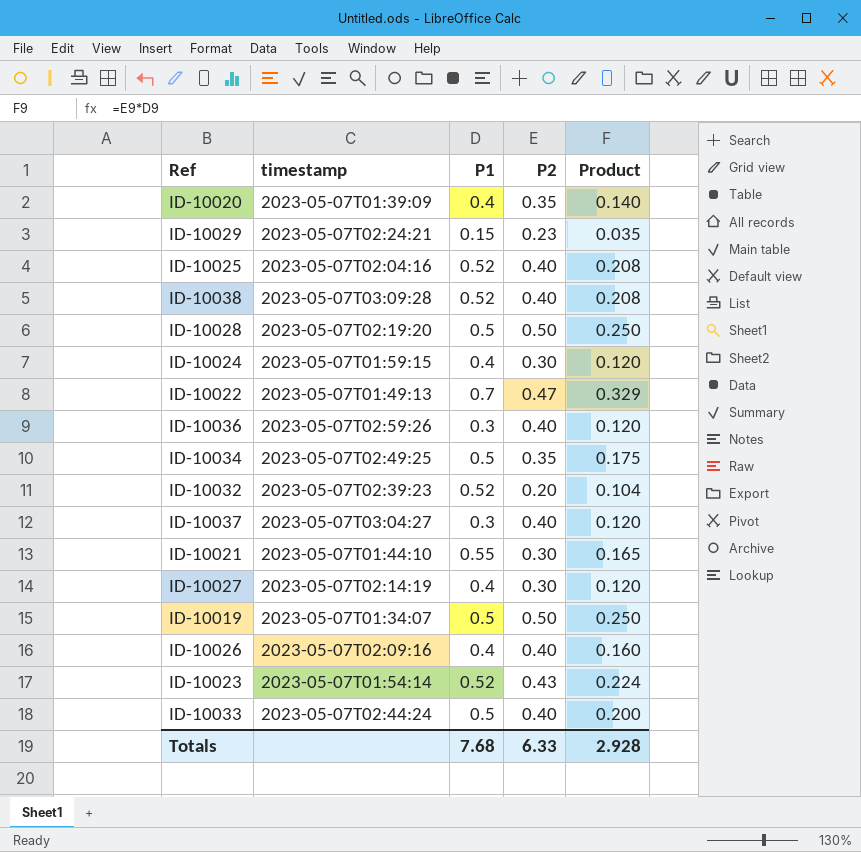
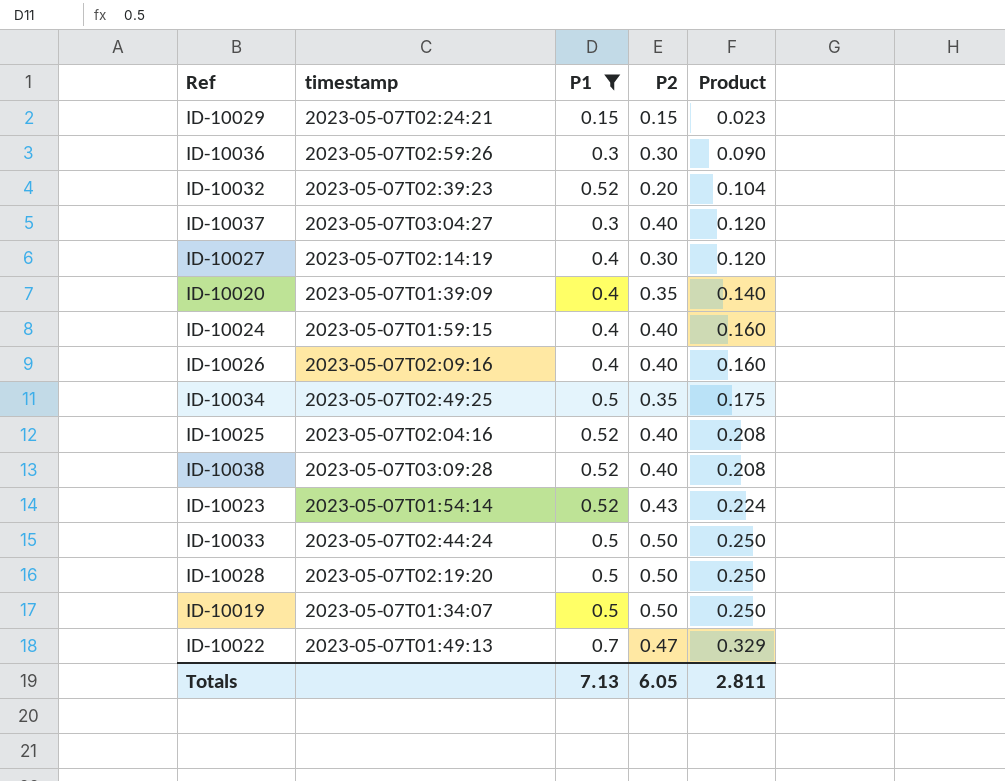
filter: none -> P1 != 0.55
row order: none -> Product ascending
ID-10029 | P2: 0.23 -> 0.15
ID-10029 | Product: 0.035 -> 0.023
ID-10036 | P2: 0.40 -> 0.30
ID-10036 | Product: 0.120 -> 0.090
ID-10024 | P2: 0.30 -> 0.40
ID-10024 | Product: 0.120 -> 0.160
ID-10033 | P2: 0.40 -> 0.50
ID-10033 | Product: 0.200 -> 0.250
Totals | P1: 7.68 -> 7.13
Totals | P2: 6.33 -> 6.05
Totals | Product: 2.928 -> 2.811

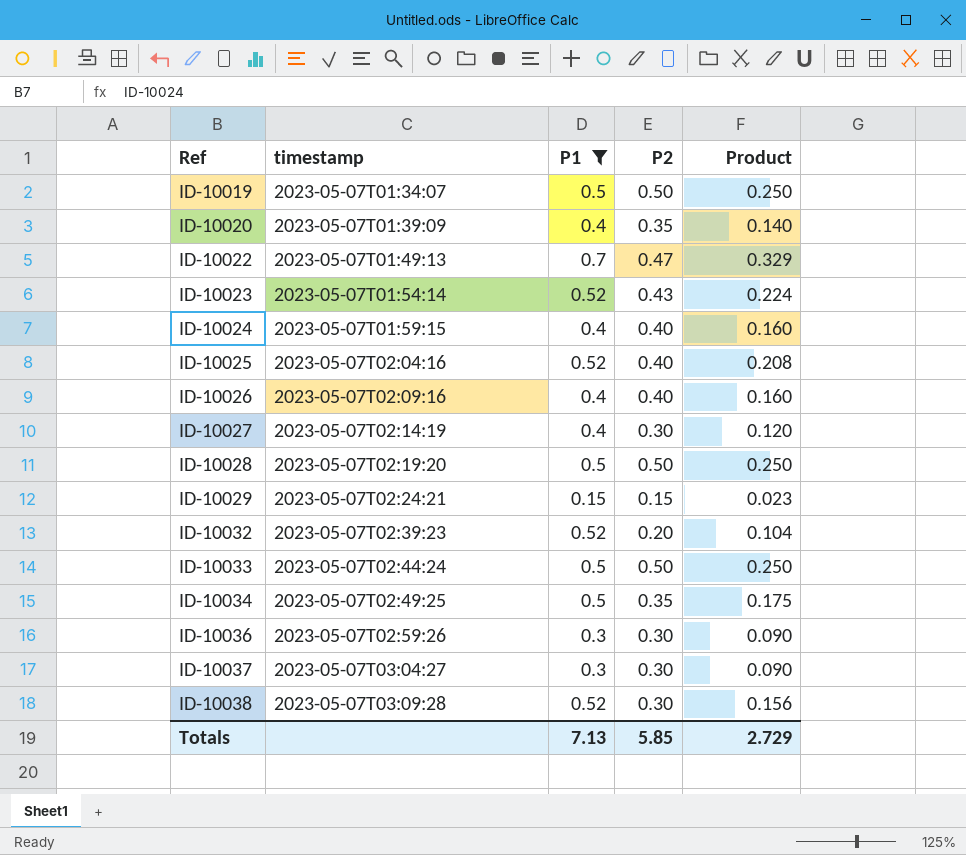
row order: Product ascending -> Ref ascending
ID-10037 | P2: 0.40 -> 0.30
ID-10037 | Product: 0.120 -> 0.090
ID-10038 | P2: 0.40 -> 0.30
ID-10038 | Product: 0.208 -> 0.156
Totals | P2: 6.05 -> 5.85
Totals | Product: 2.811 -> 2.729

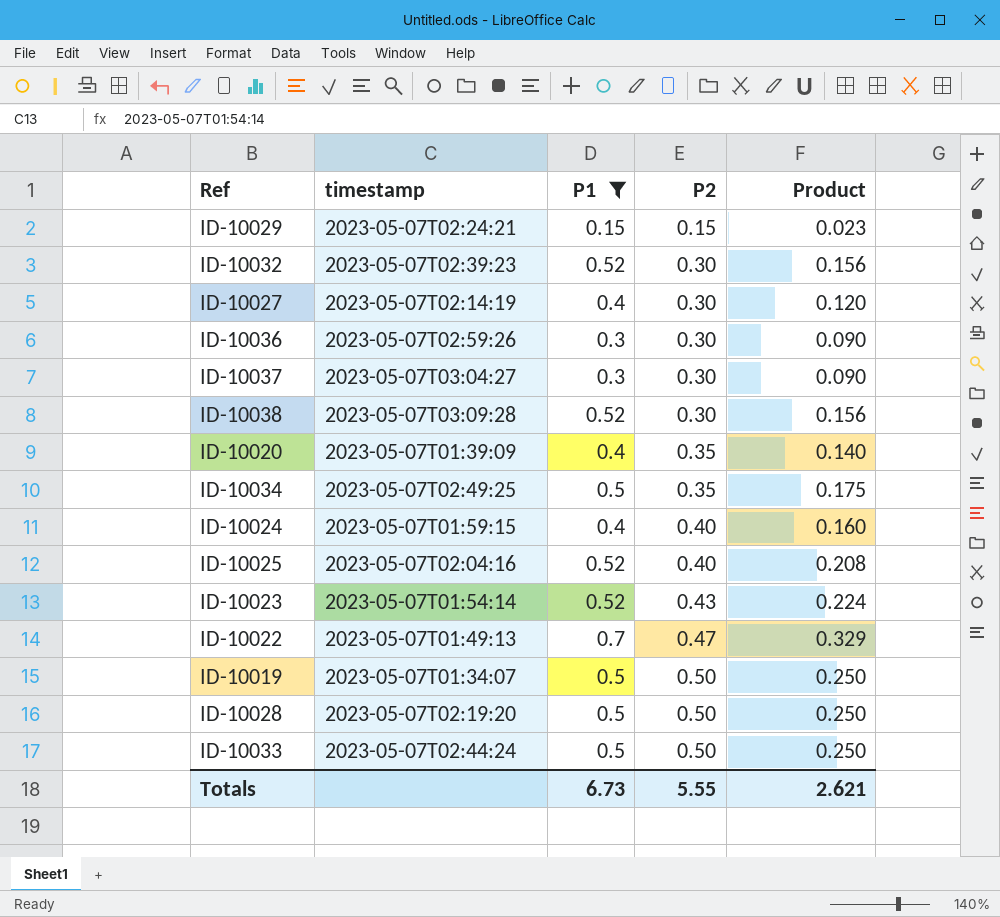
row order: Ref ascending -> P2 ascending
row ID-10026: 2023-05-07T02:09:16 | 0.4 | 0.40 | 0.160 -> none
ID-10032 | P2: 0.20 -> 0.30
ID-10032 | Product: 0.104 -> 0.156
Totals | P1: 7.13 -> 6.73
Totals | P2: 5.85 -> 5.55
Totals | Product: 2.729 -> 2.621

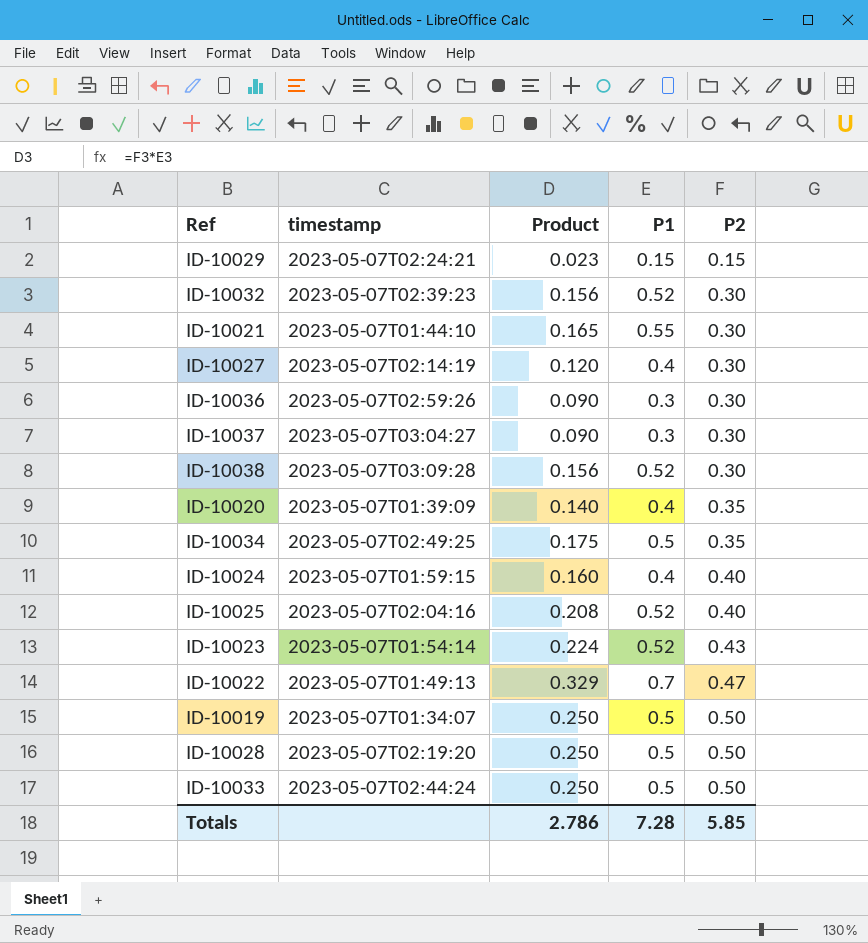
filter: P1 != 0.55 -> none
column Product | position: 5 -> 3
Totals | Product: 2.621 -> 2.786
Totals | P1: 6.73 -> 7.28
Totals | P2: 5.55 -> 5.85

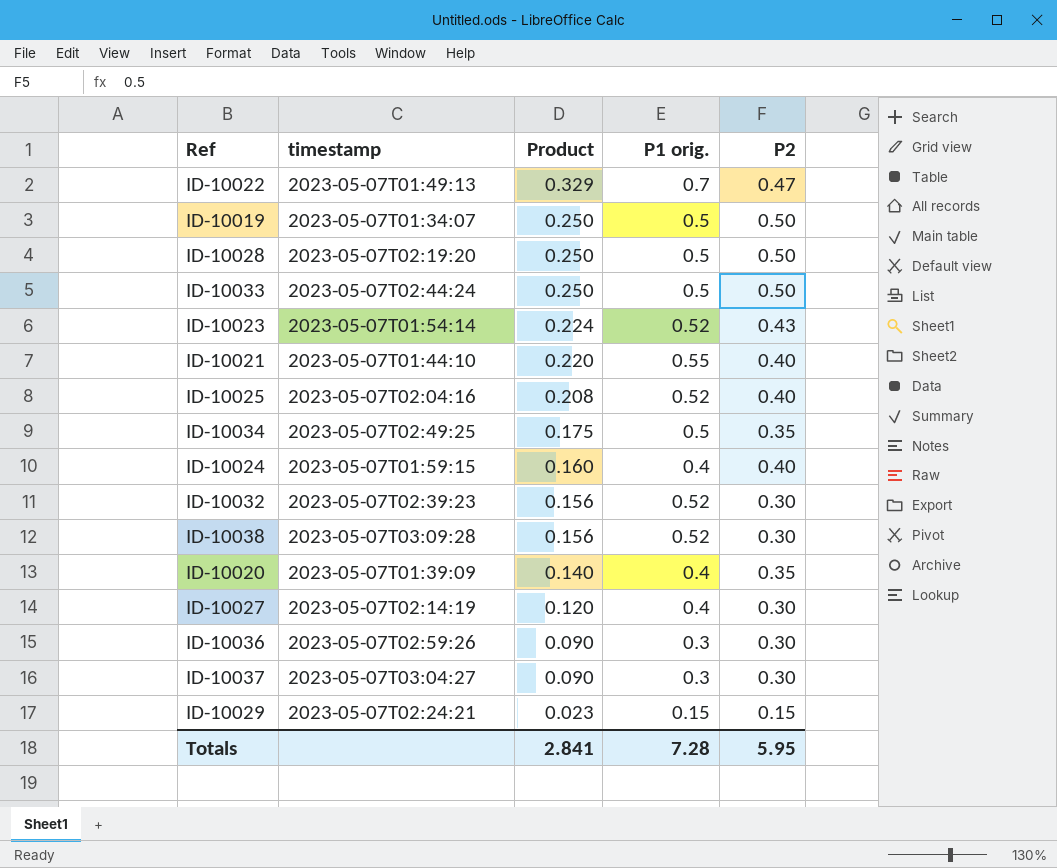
row order: P2 ascending -> Product descending
column name: P1 -> P1 orig.
ID-10021 | Product: 0.165 -> 0.220
ID-10021 | P2: 0.30 -> 0.40
Totals | Product: 2.786 -> 2.841
Totals | P2: 5.85 -> 5.95

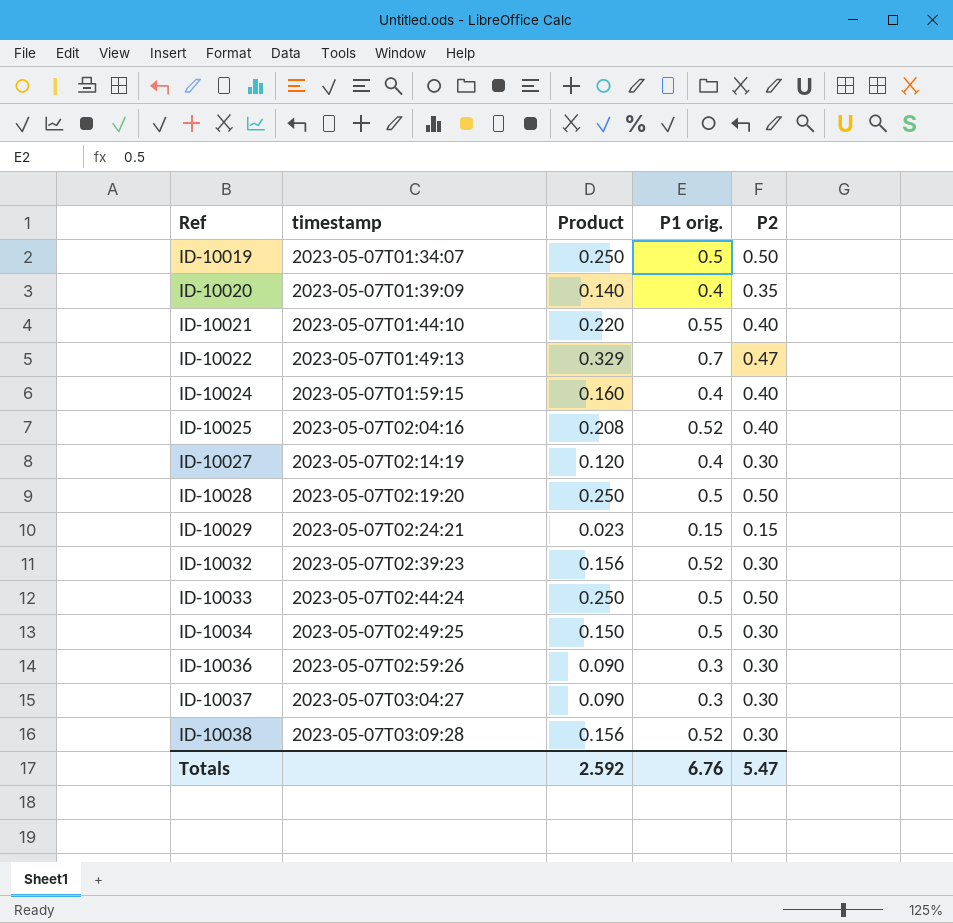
row order: Product descending -> Ref ascending
row ID-10023: 2023-05-07T01:54:14 | 0.224 | 0.52 | 0.43 -> none
ID-10034 | Product: 0.175 -> 0.150
ID-10034 | P2: 0.35 -> 0.30
Totals | Product: 2.841 -> 2.592
Totals | P1 orig.: 7.28 -> 6.76
Totals | P2: 5.95 -> 5.47

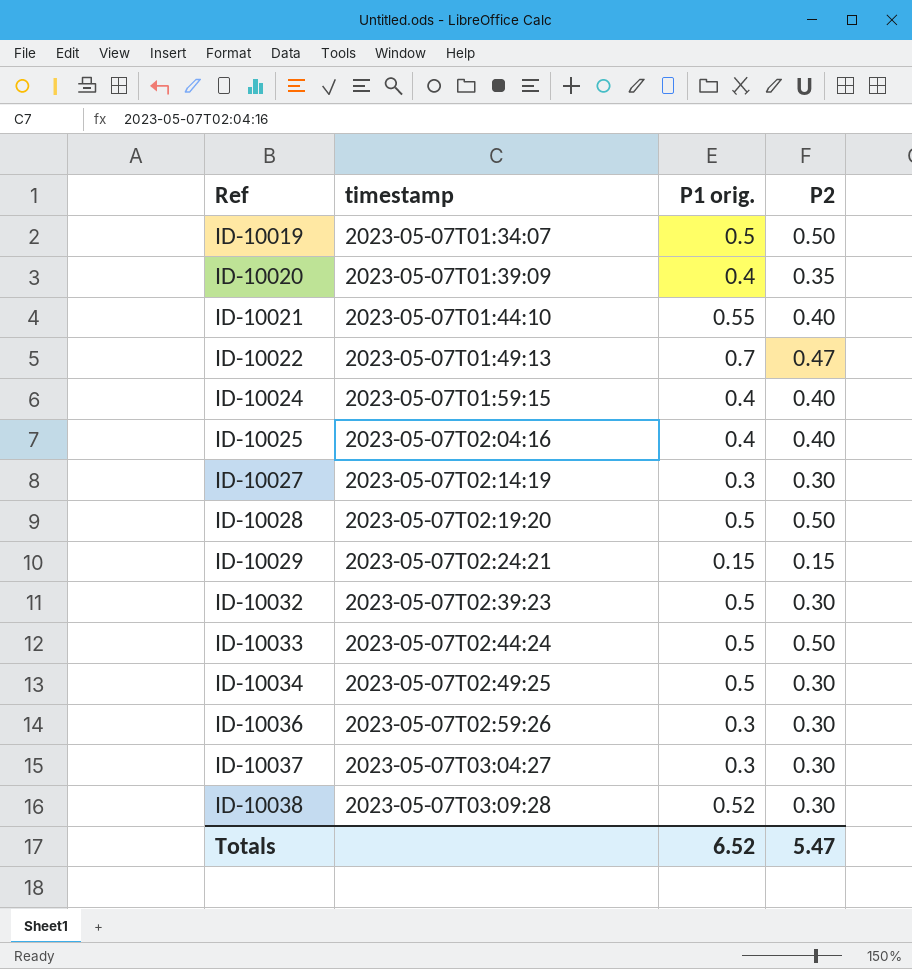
column Product | formula: [P1 orig.] * [P2] -> none
ID-10025 | P1 orig.: 0.52 -> 0.4
ID-10027 | P1 orig.: 0.4 -> 0.3
ID-10032 | P1 orig.: 0.52 -> 0.5
Totals | P1 orig.: 6.76 -> 6.52

